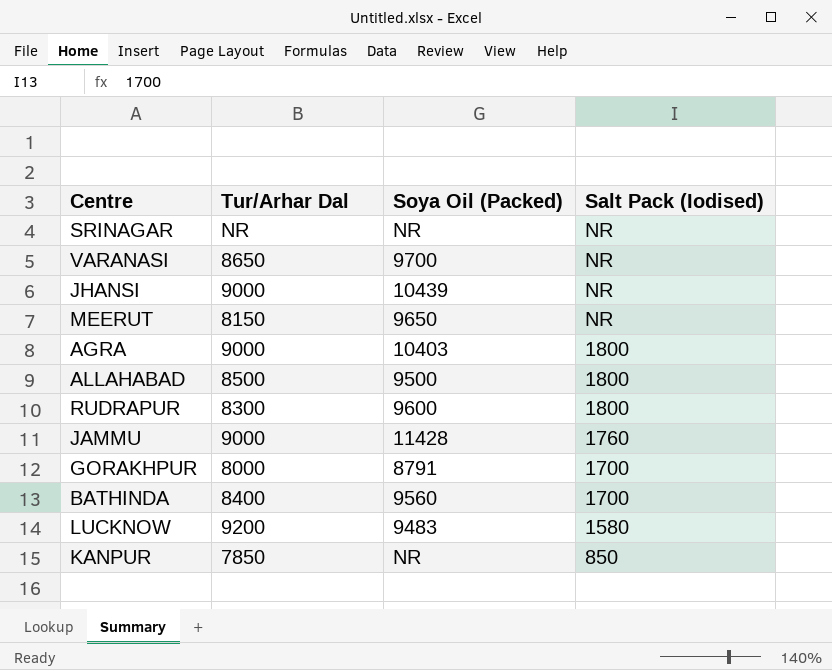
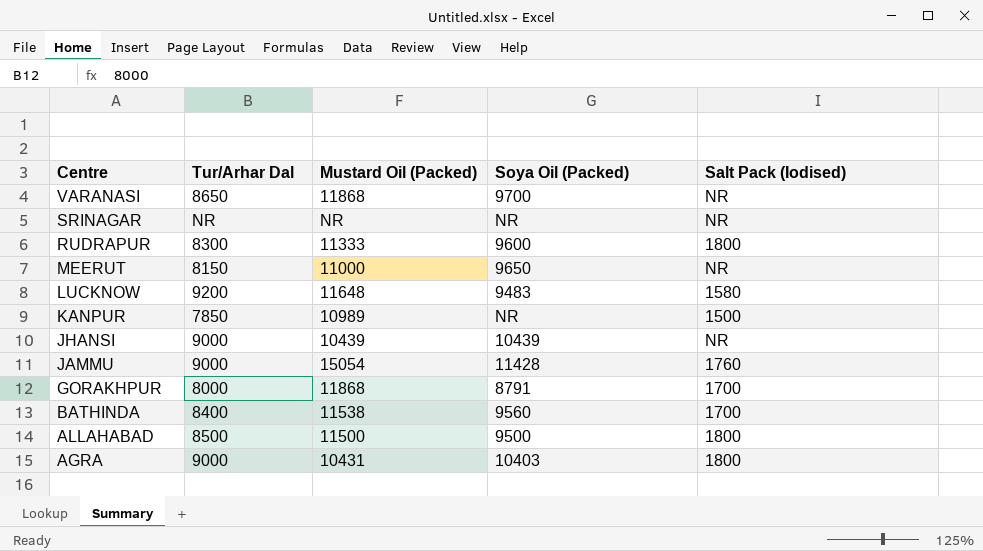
row order: Salt Pack (Iodised) descending -> Centre descending
column Mustard Oil (Packed) | position: none -> 3
KANPUR | Salt Pack (Iodised): 850 -> 1500

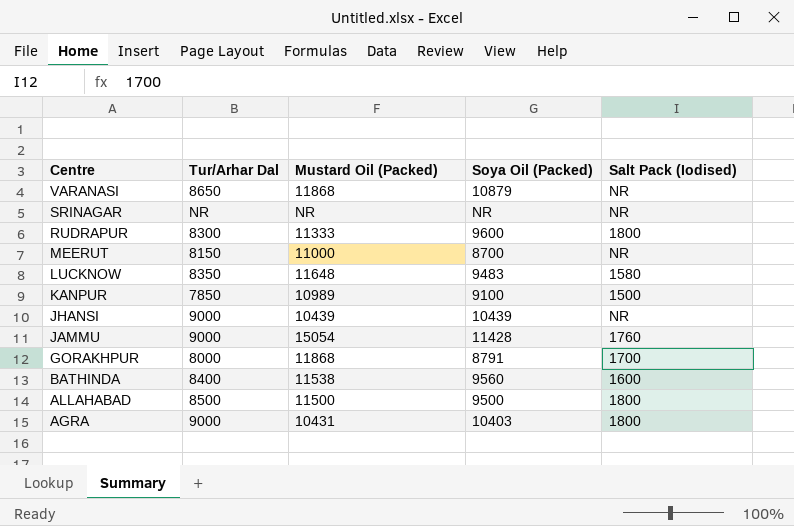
VARANASI | Soya Oil (Packed): 9700 -> 10879
MEERUT | Soya Oil (Packed): 9650 -> 8700
LUCKNOW | Tur/Arhar Dal: 9200 -> 8350
KANPUR | Soya Oil (Packed): NR -> 9100
BATHINDA | Salt Pack (Iodised): 1700 -> 1600

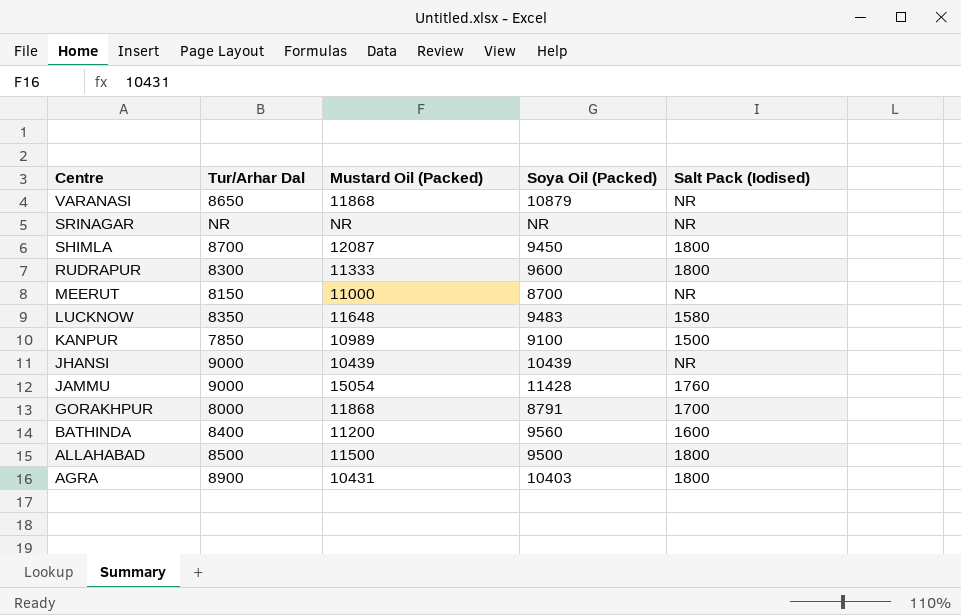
row SHIMLA: none -> 8700 | 12087 | 9450 | 1800
BATHINDA | Mustard Oil (Packed): 11538 -> 11200
AGRA | Tur/Arhar Dal: 9000 -> 8900

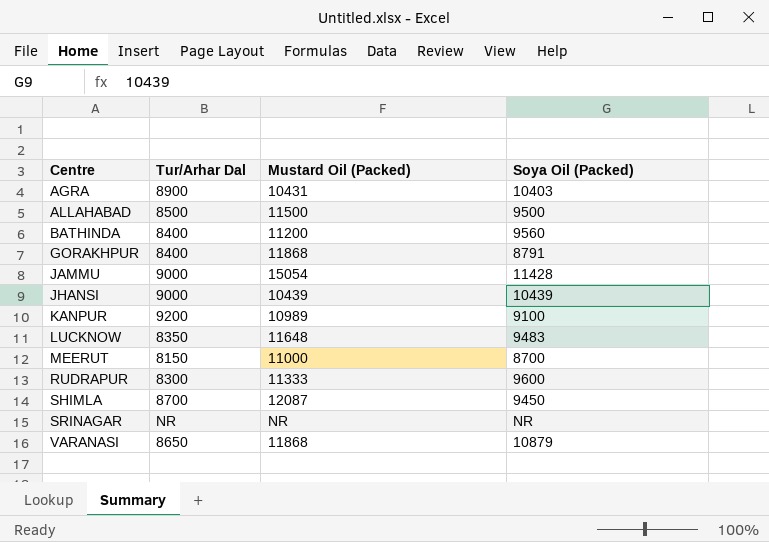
row order: Centre descending -> Centre ascending
column Salt Pack (Iodised) | position: 5 -> none
GORAKHPUR | Tur/Arhar Dal: 8000 -> 8400
KANPUR | Tur/Arhar Dal: 7850 -> 9200

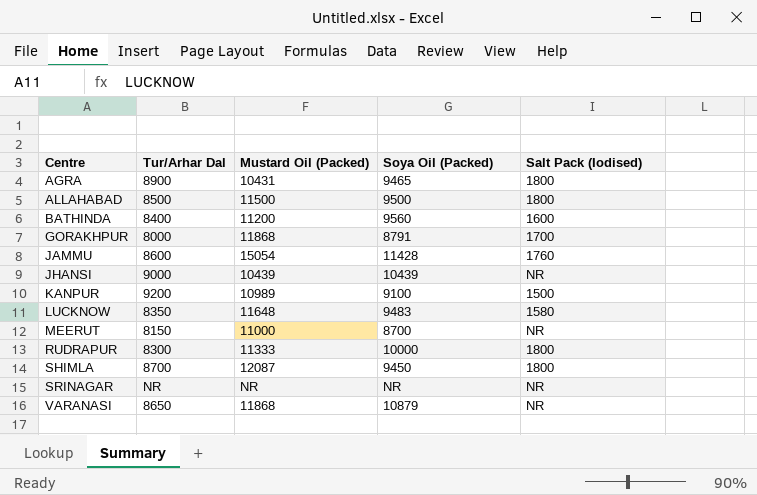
column Salt Pack (Iodised) | position: none -> 5
AGRA | Soya Oil (Packed): 10403 -> 9465
GORAKHPUR | Tur/Arhar Dal: 8400 -> 8000
JAMMU | Tur/Arhar Dal: 9000 -> 8600
RUDRAPUR | Soya Oil (Packed): 9600 -> 10000

